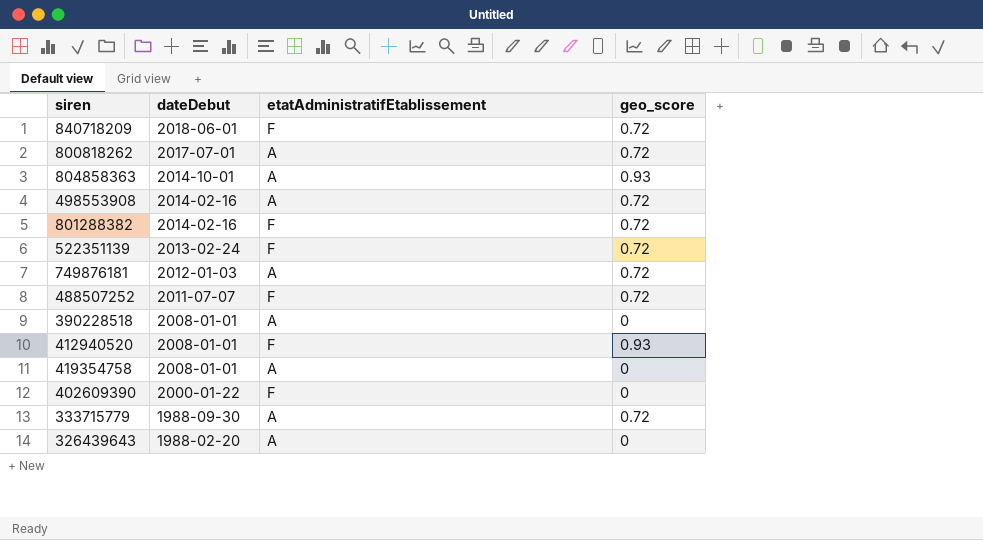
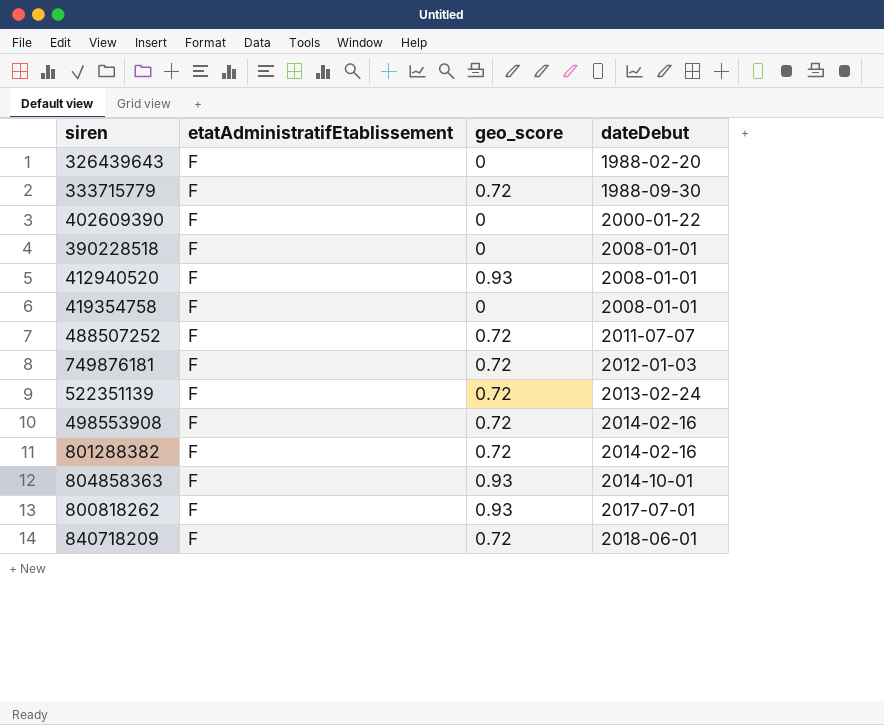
row order: dateDebut descending -> dateDebut ascending
column dateDebut | position: 2 -> 4
326439643 | etatAdministratifEtablissement: A -> F
333715779 | etatAdministratifEtablissement: A -> F
390228518 | etatAdministratifEtablissement: A -> F
419354758 | etatAdministratifEtablissement: A -> F
749876181 | etatAdministratifEtablissement: A -> F
498553908 | etatAdministratifEtablissement: A -> F
804858363 | etatAdministratifEtablissement: A -> F
800818262 | etatAdministratifEtablissement: A -> F
800818262 | geo_score: 0.72 -> 0.93

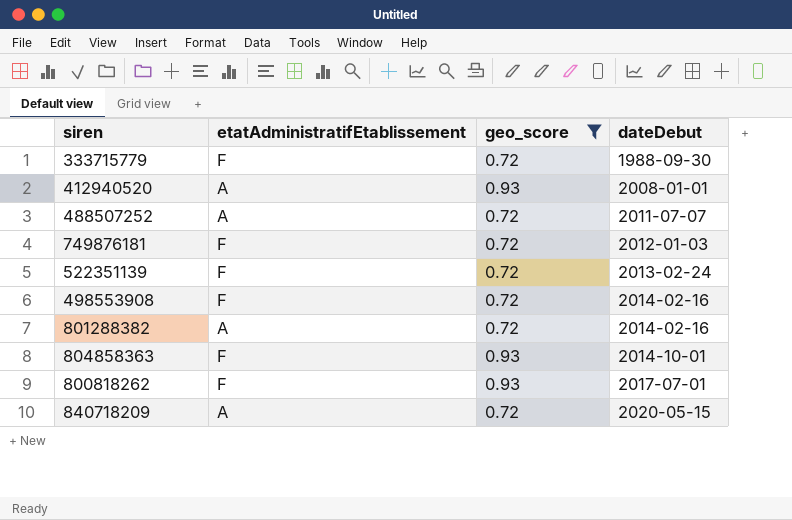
filter: none -> geo_score != 0
412940520 | etatAdministratifEtablissement: F -> A
488507252 | etatAdministratifEtablissement: F -> A
801288382 | etatAdministratifEtablissement: F -> A
840718209 | etatAdministratifEtablissement: F -> A
840718209 | dateDebut: 2018-06-01 -> 2020-05-15

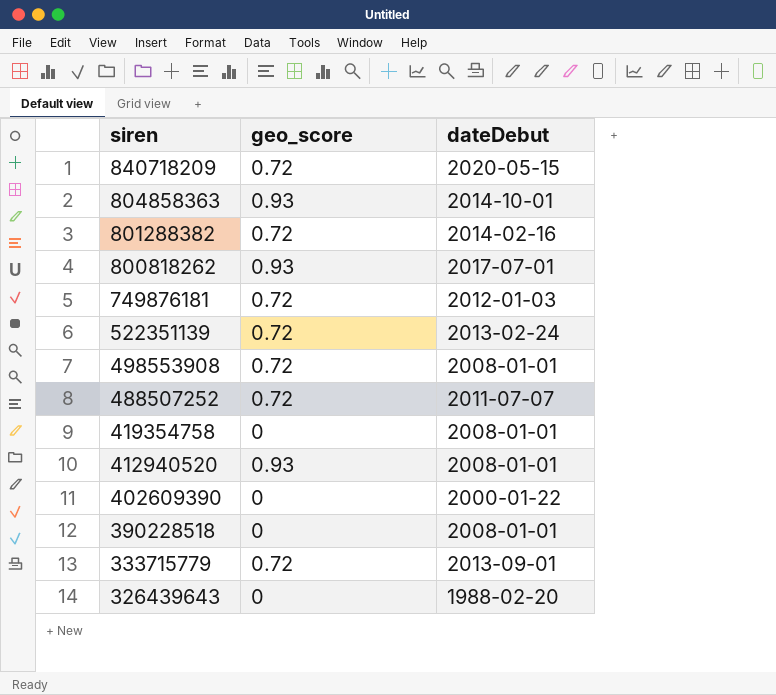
filter: geo_score != 0 -> none
row order: dateDebut ascending -> siren descending
column etatAdministratifEtablissement | position: 2 -> none
498553908 | dateDebut: 2014-02-16 -> 2008-01-01
333715779 | dateDebut: 1988-09-30 -> 2013-09-01

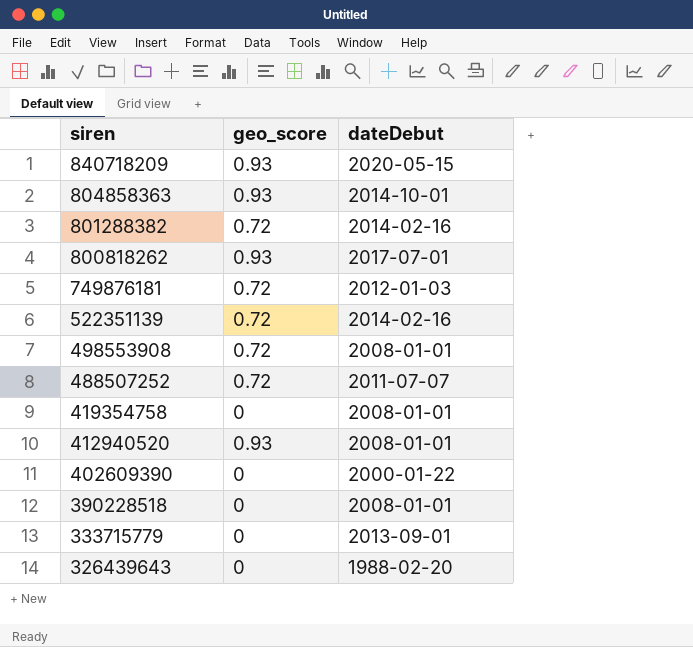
840718209 | geo_score: 0.72 -> 0.93
522351139 | dateDebut: 2013-02-24 -> 2014-02-16
333715779 | geo_score: 0.72 -> 0

